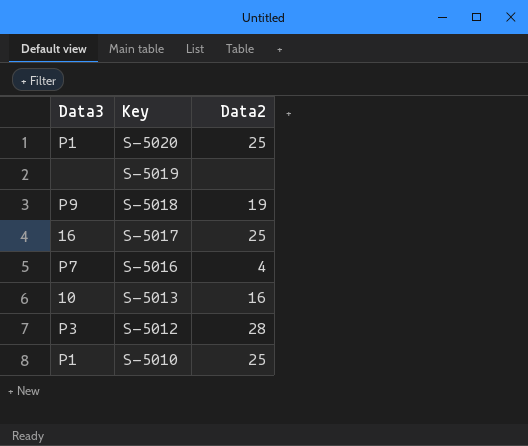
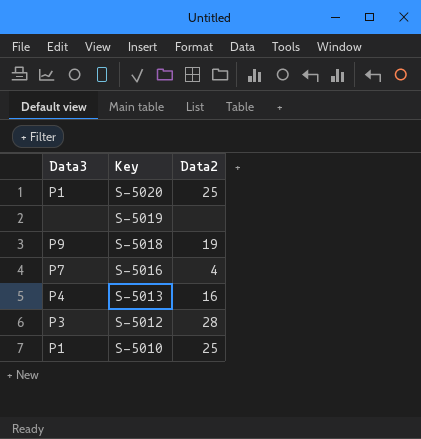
row S-5017: 16 | 25 -> none
S-5013 | Data3: 10 -> P4

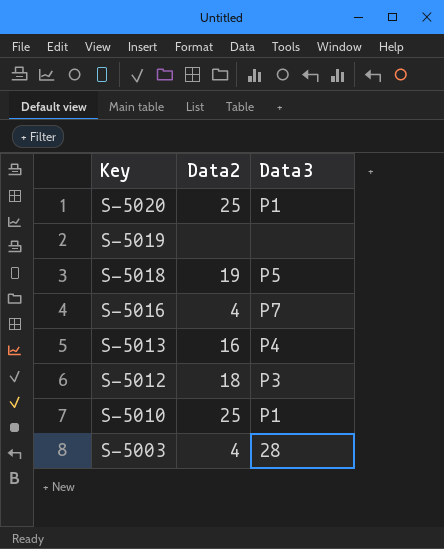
column Data3 | position: 1 -> 3
S-5018 | Data3: P9 -> P5
S-5012 | Data2: 28 -> 18
row S-5003: none -> 4 | 28

